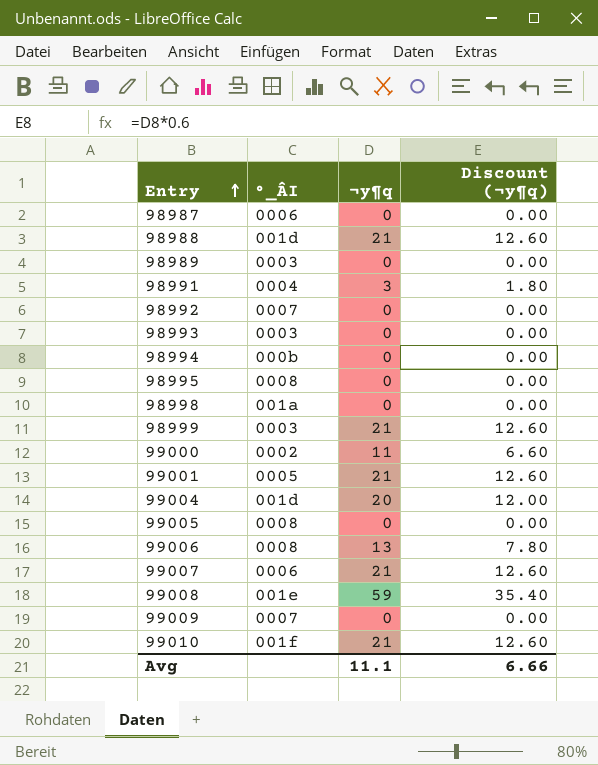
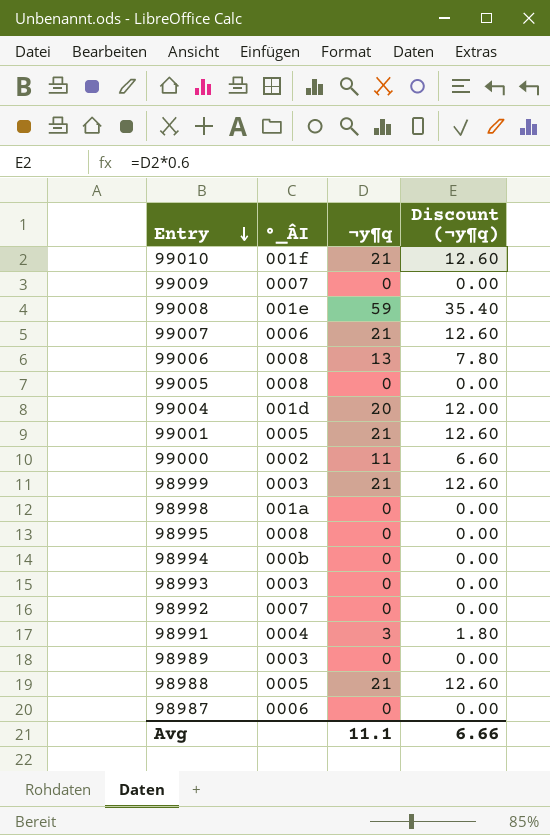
row order: Entry ascending -> Entry descending
98988 | °_ÂI: 001d -> 0005

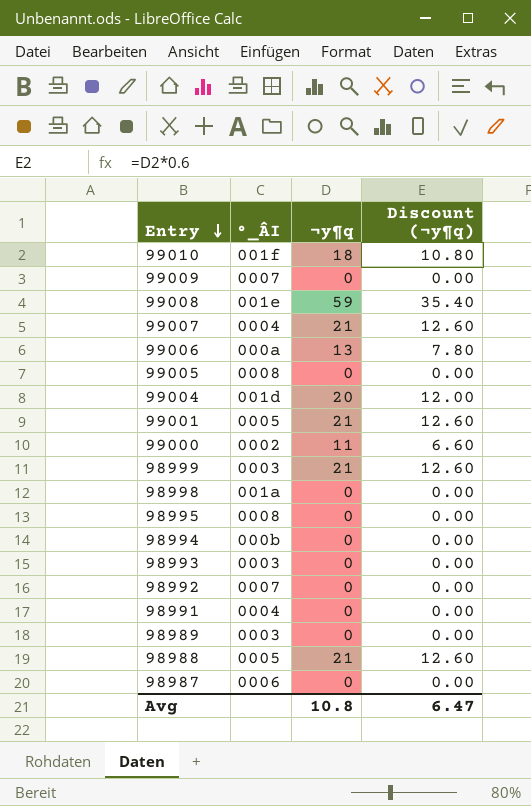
99010 | ¬y¶q: 21 -> 18
99010 | Discount (¬y¶q): 12.60 -> 10.80
99007 | °_ÂI: 0006 -> 0004
99006 | °_ÂI: 0008 -> 000a
98991 | ¬y¶q: 3 -> 0
98991 | Discount (¬y¶q): 1.80 -> 0.00
Avg | ¬y¶q: 11.1 -> 10.8
Avg | Discount (¬y¶q): 6.66 -> 6.47

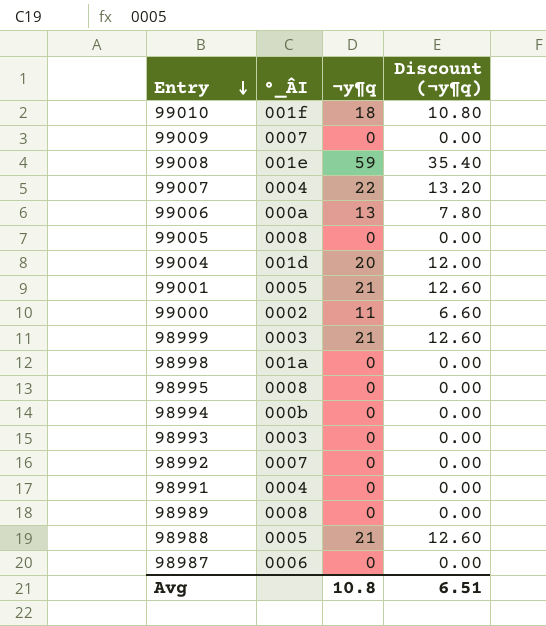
99007 | ¬y¶q: 21 -> 22
99007 | Discount (¬y¶q): 12.60 -> 13.20
98989 | °_ÂI: 0003 -> 0008
Avg | Discount (¬y¶q): 6.47 -> 6.51

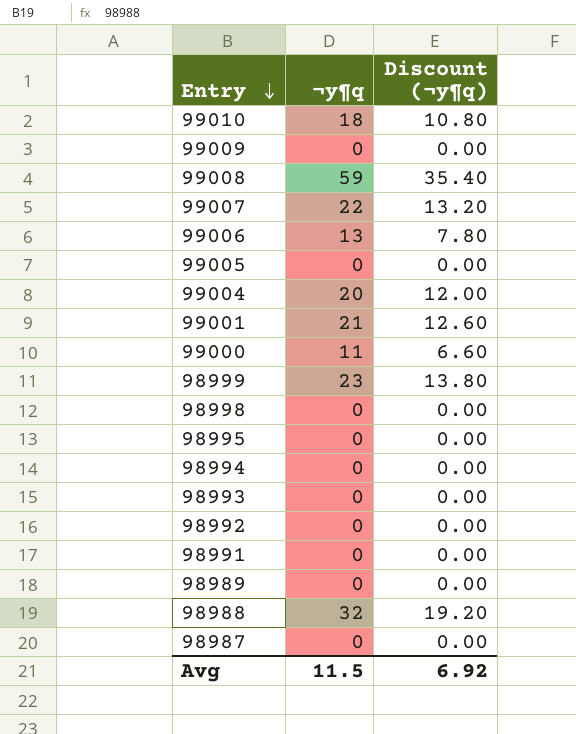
column °_ÂI | position: 2 -> none
98999 | ¬y¶q: 21 -> 23
98999 | Discount (¬y¶q): 12.60 -> 13.80
98988 | ¬y¶q: 21 -> 32
98988 | Discount (¬y¶q): 12.60 -> 19.20
Avg | ¬y¶q: 10.8 -> 11.5
Avg | Discount (¬y¶q): 6.51 -> 6.92

